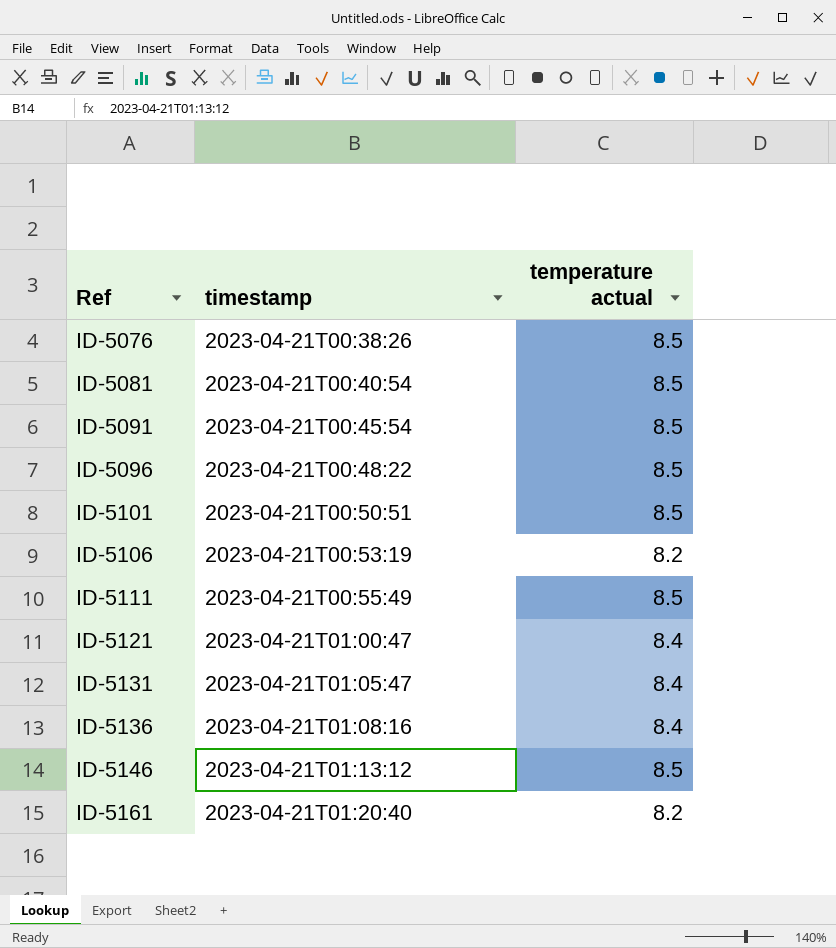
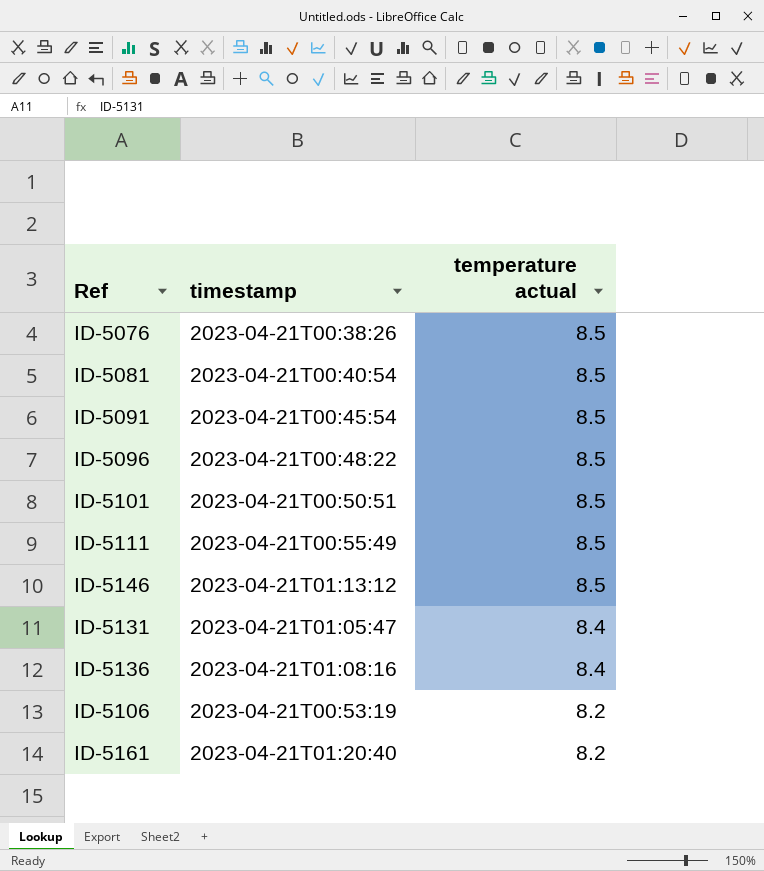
row order: Ref ascending -> temperature actual descending
row ID-5121: 2023-04-21T01:00:47 | 8.4 -> none

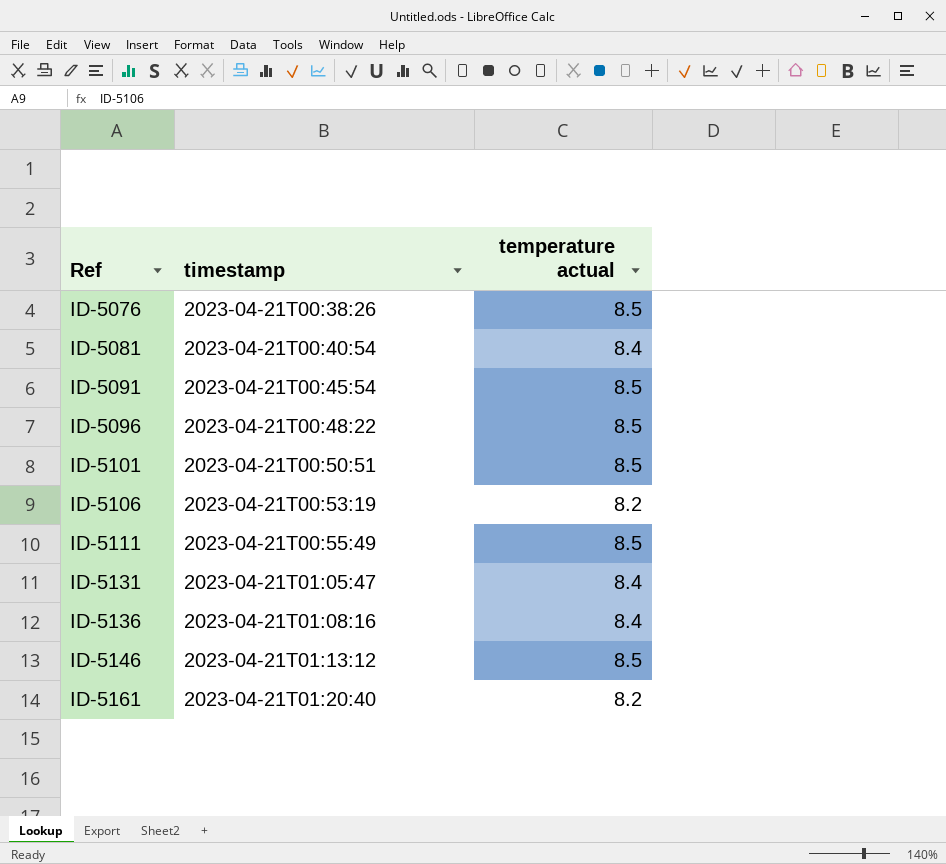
row order: temperature actual descending -> Ref ascending
ID-5081 | temperature actual: 8.5 -> 8.4

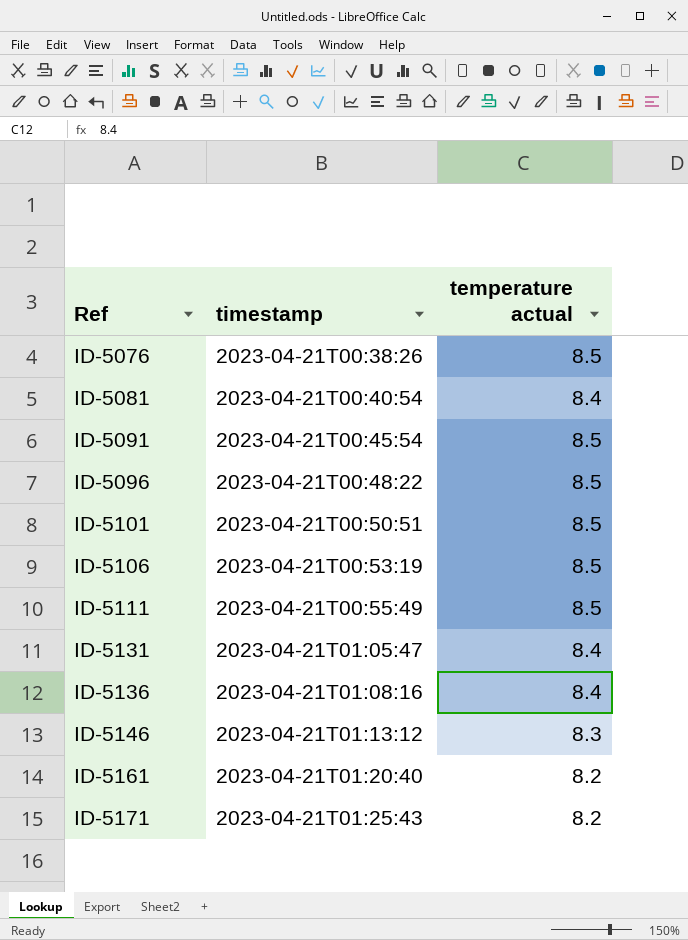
ID-5106 | temperature actual: 8.2 -> 8.5
ID-5146 | temperature actual: 8.5 -> 8.3
row ID-5171: none -> 2023-04-21T01:25:43 | 8.2

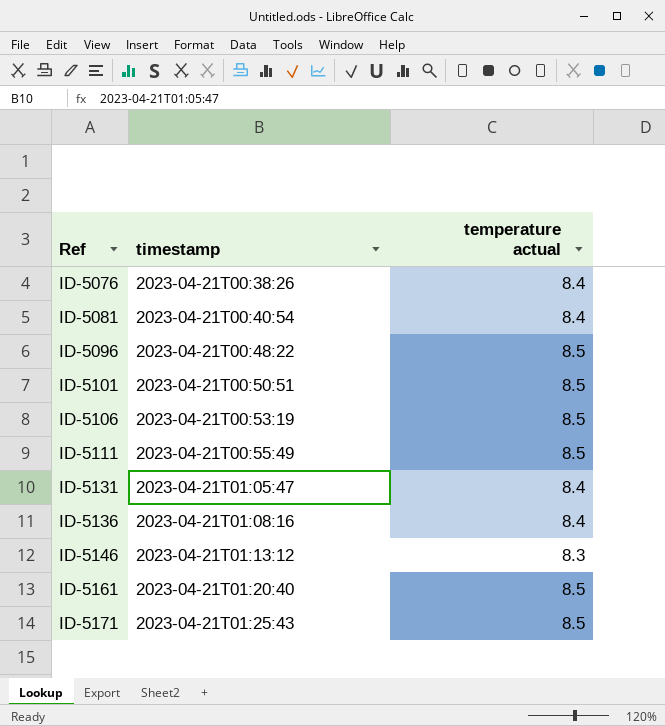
row ID-5091: 2023-04-21T00:45:54 | 8.5 -> none
ID-5076 | temperature actual: 8.5 -> 8.4
ID-5161 | temperature actual: 8.2 -> 8.5
ID-5171 | temperature actual: 8.2 -> 8.5

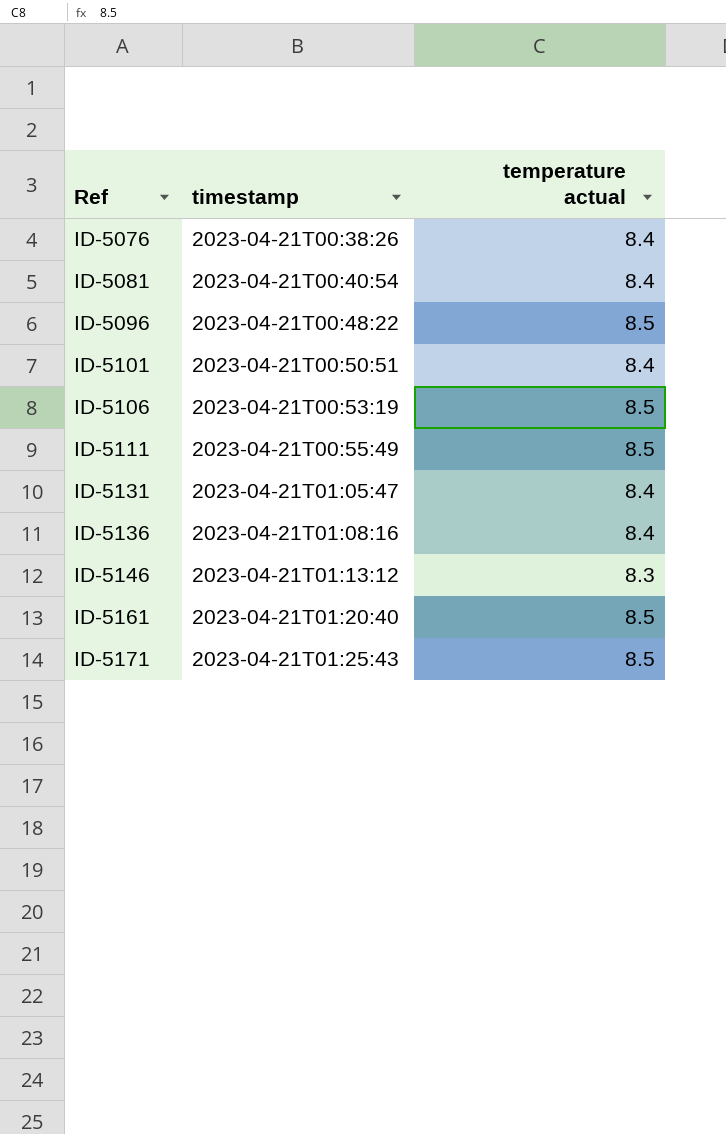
ID-5101 | temperature actual: 8.5 -> 8.4

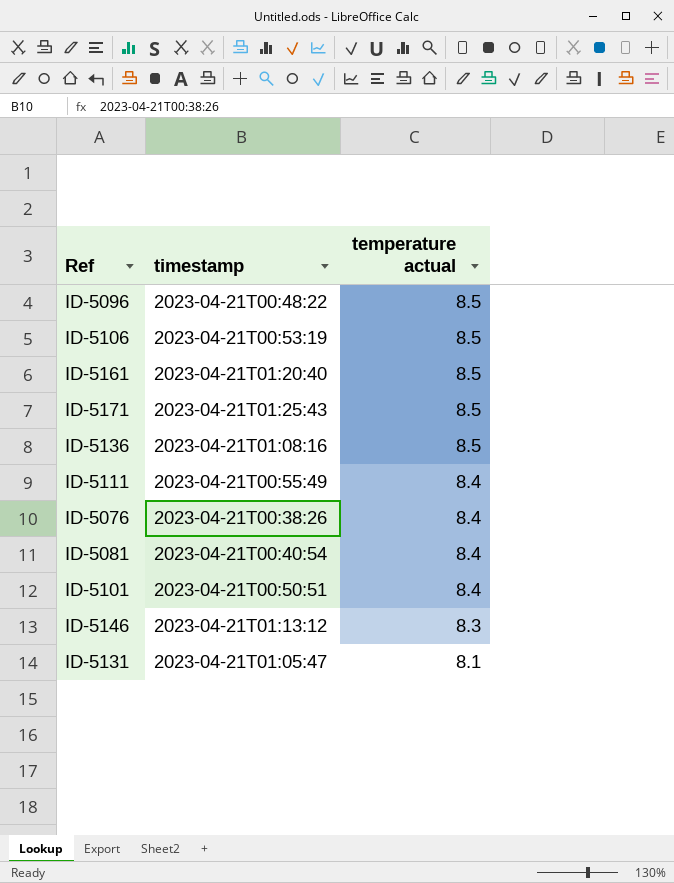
row order: Ref ascending -> temperature actual descending
ID-5136 | temperature actual: 8.4 -> 8.5
ID-5111 | temperature actual: 8.5 -> 8.4
ID-5131 | temperature actual: 8.4 -> 8.1

